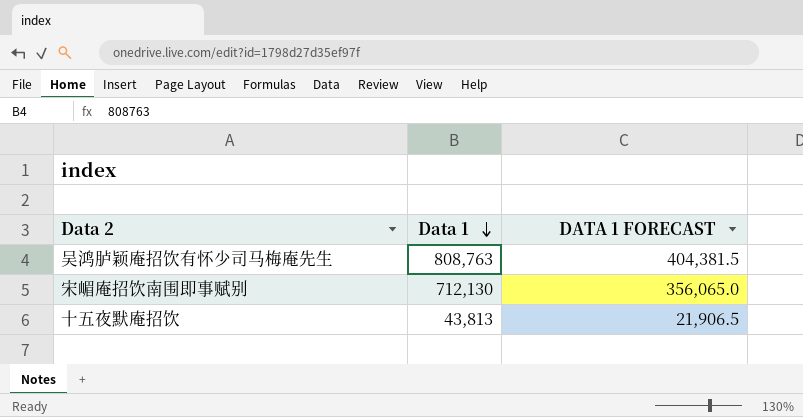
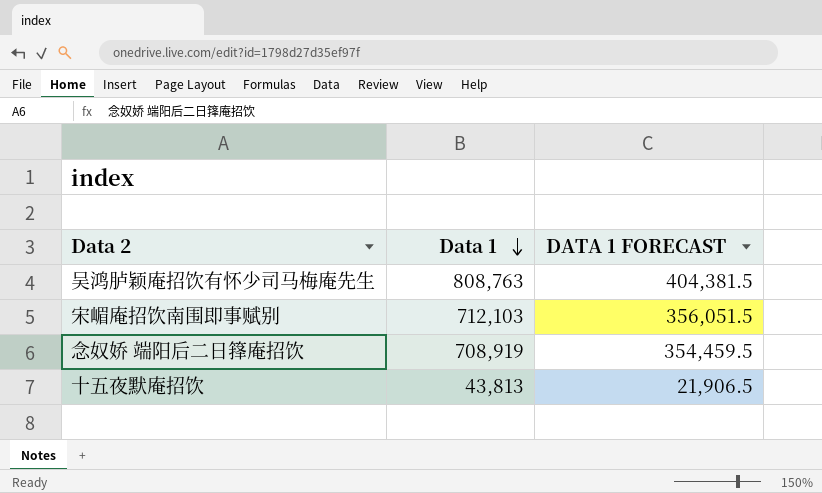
宋嵋庵招饮南围即事赋别 | Data 1: 712,130 -> 712,103
宋嵋庵招饮南围即事赋别 | DATA 1 FORECAST: 356,065.0 -> 356,051.5
row 念奴娇 端阳后二日箨庵招饮: none -> 708,919 | 354,459.5

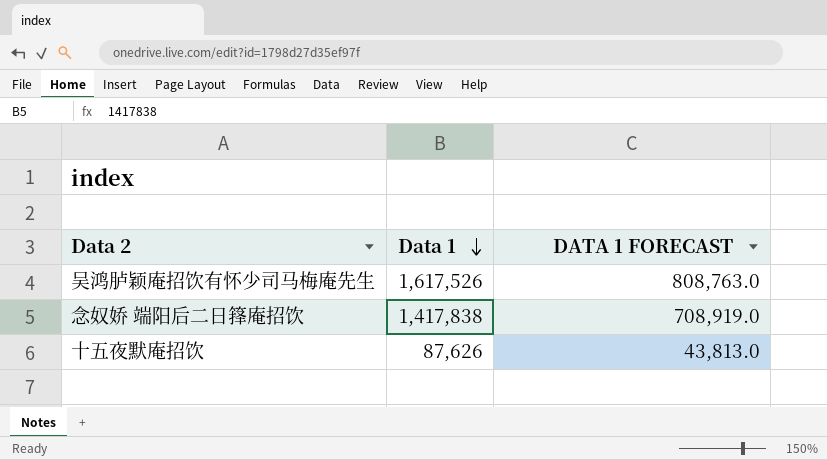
row 宋嵋庵招饮南围即事赋别: 712,103 | 356,051.5 -> none
吴鸿胪颖庵招饮有怀少司马梅庵先生 | Data 1: 808,763 -> 1,617,526
吴鸿胪颖庵招饮有怀少司马梅庵先生 | DATA 1 FORECAST: 404,381.5 -> 808,763.0
念奴娇 端阳后二日箨庵招饮 | Data 1: 708,919 -> 1,417,838
念奴娇 端阳后二日箨庵招饮 | DATA 1 FORECAST: 354,459.5 -> 708,919.0
十五夜默庵招饮 | Data 1: 43,813 -> 87,626
十五夜默庵招饮 | DATA 1 FORECAST: 21,906.5 -> 43,813.0

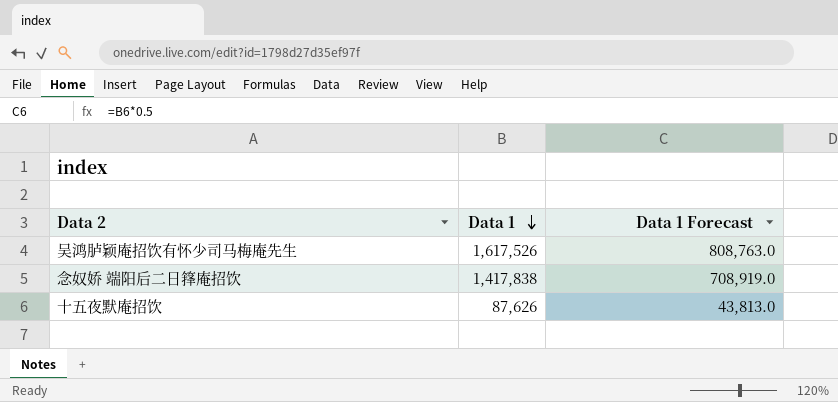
column name: DATA 1 FORECAST -> Data 1 Forecast

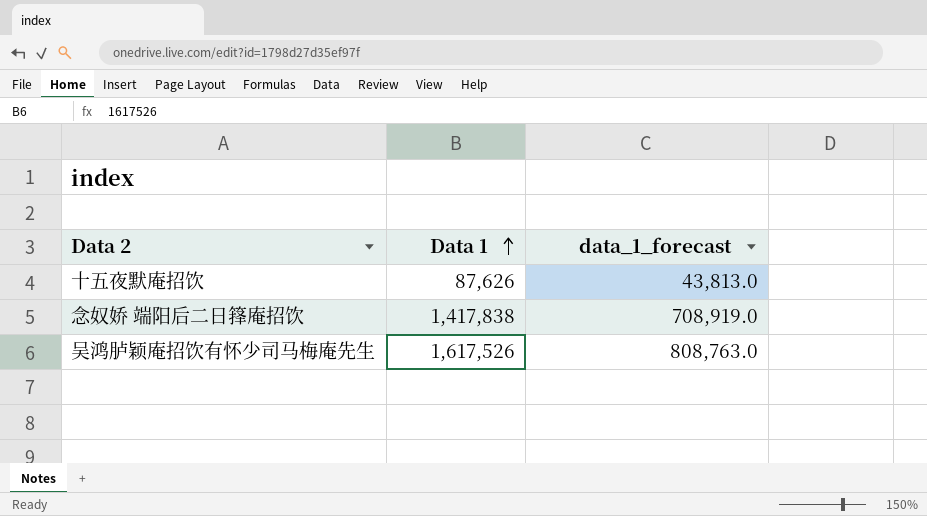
row order: Data 1 descending -> Data 1 ascending
column name: Data 1 Forecast -> data_1_forecast

